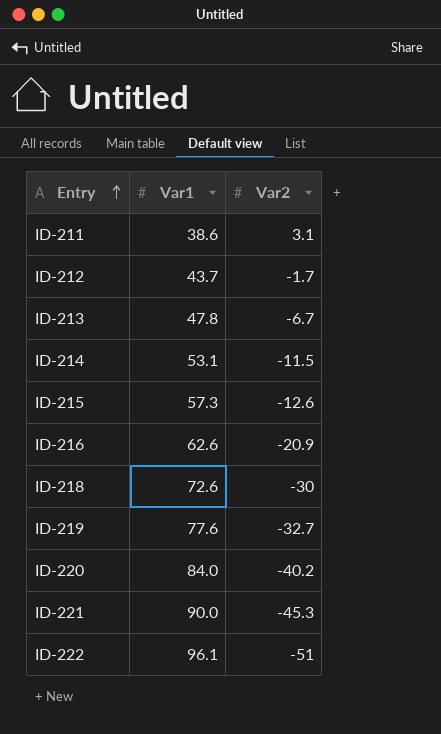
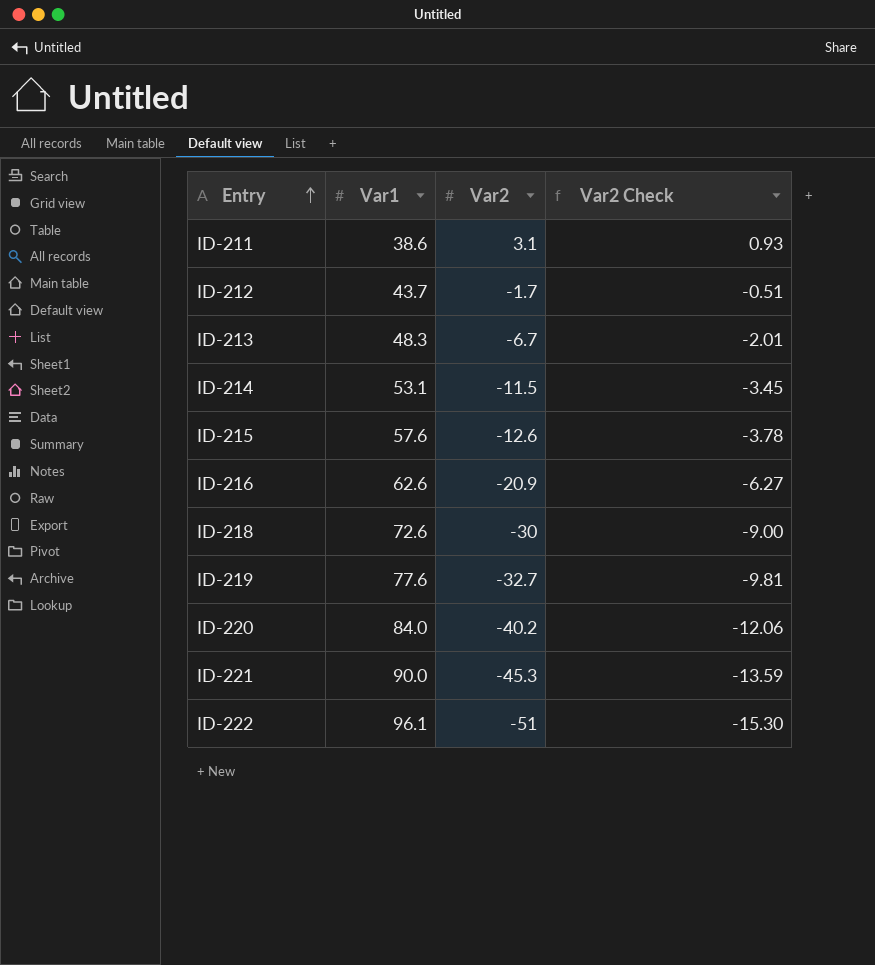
column Var2 Check | formula: none -> [Var2] * 0.3
ID-213 | Var1: 47.8 -> 48.3
ID-215 | Var1: 57.3 -> 57.6

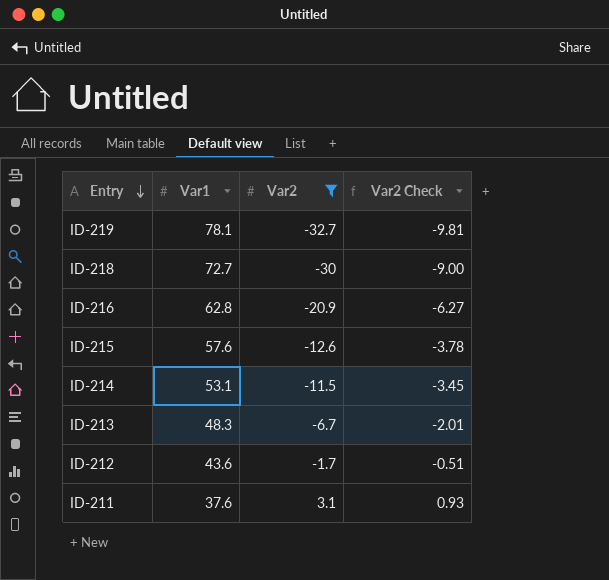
filter: none -> Var2 >= -32.7
row order: Entry ascending -> Entry descending
ID-219 | Var1: 77.6 -> 78.1
ID-218 | Var1: 72.6 -> 72.7
ID-216 | Var1: 62.6 -> 62.8
ID-212 | Var1: 43.7 -> 43.6
ID-211 | Var1: 38.6 -> 37.6

